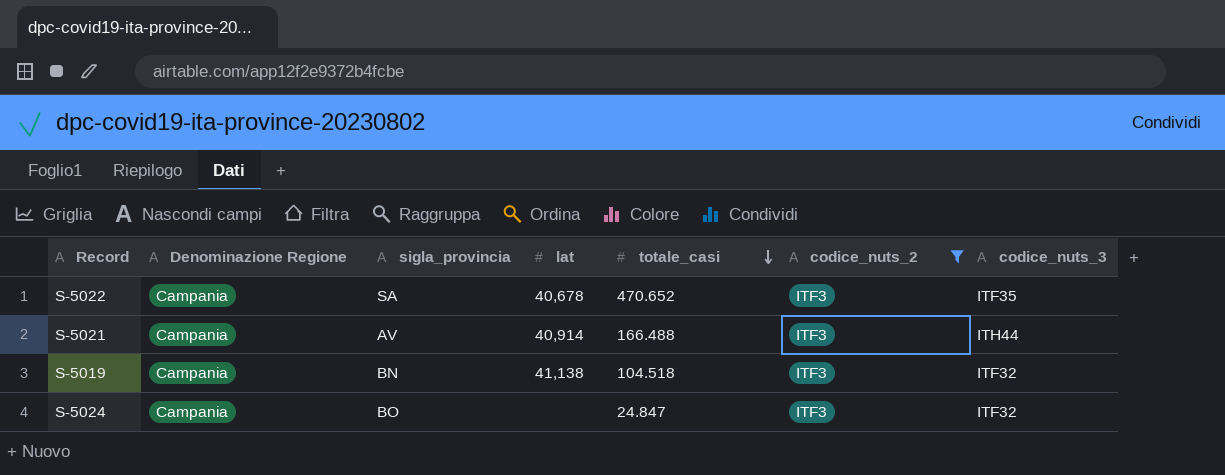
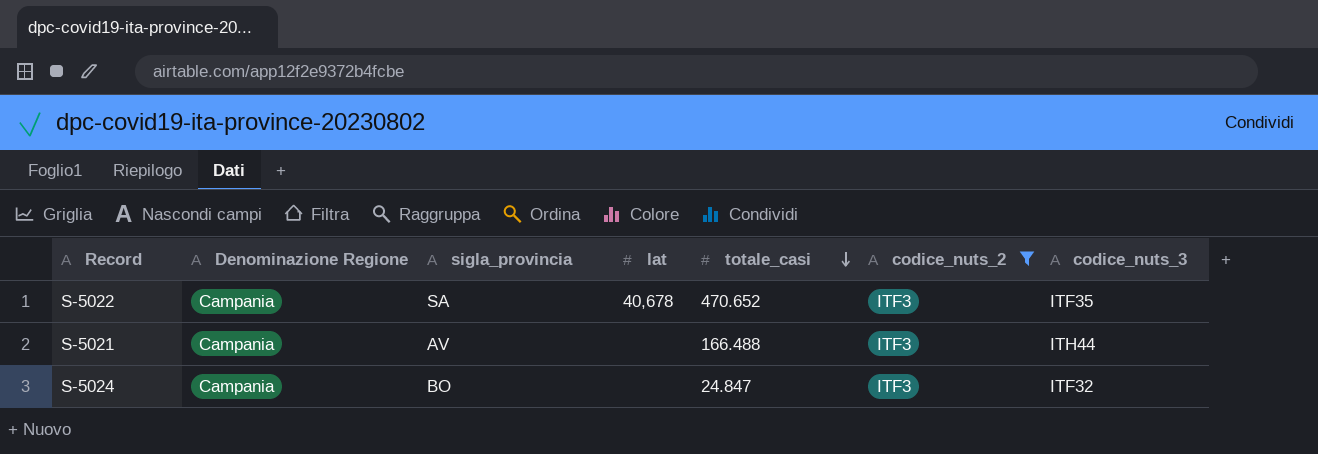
row S-5019: Campania | BN | 41,138 | 104.518 | ITF3 | ITF32 -> none
S-5021 | lat: 40,914 -> none

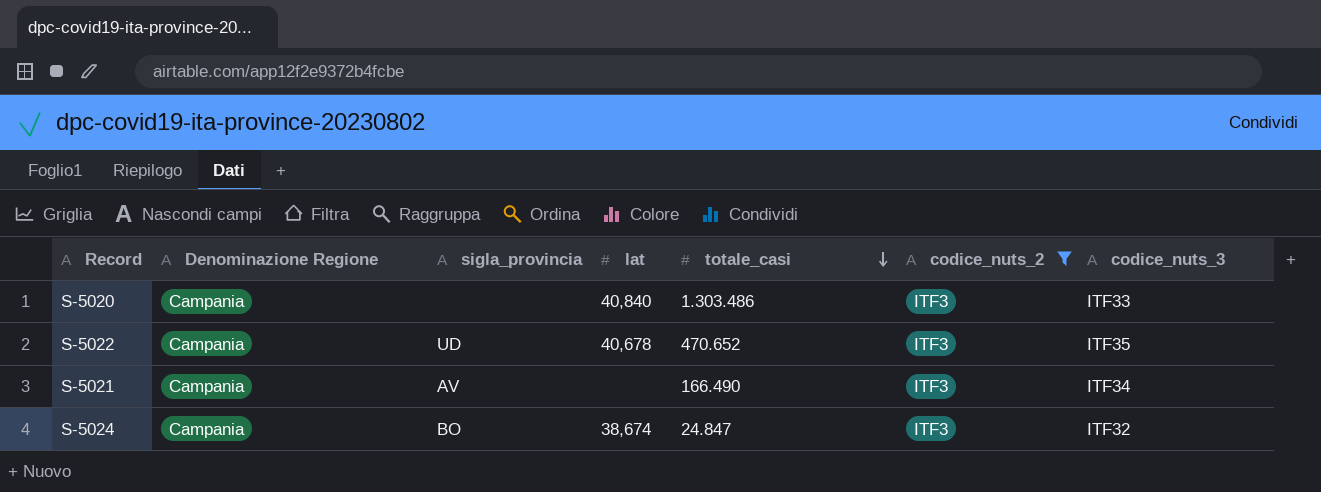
row S-5020: none -> Campania | none | 40,840 | 1.303.486 | ITF3 | ITF33
S-5022 | sigla_provincia: SA -> UD
S-5021 | totale_casi: 166.488 -> 166.490
S-5021 | codice_nuts_3: ITH44 -> ITF34
S-5024 | lat: none -> 38,674

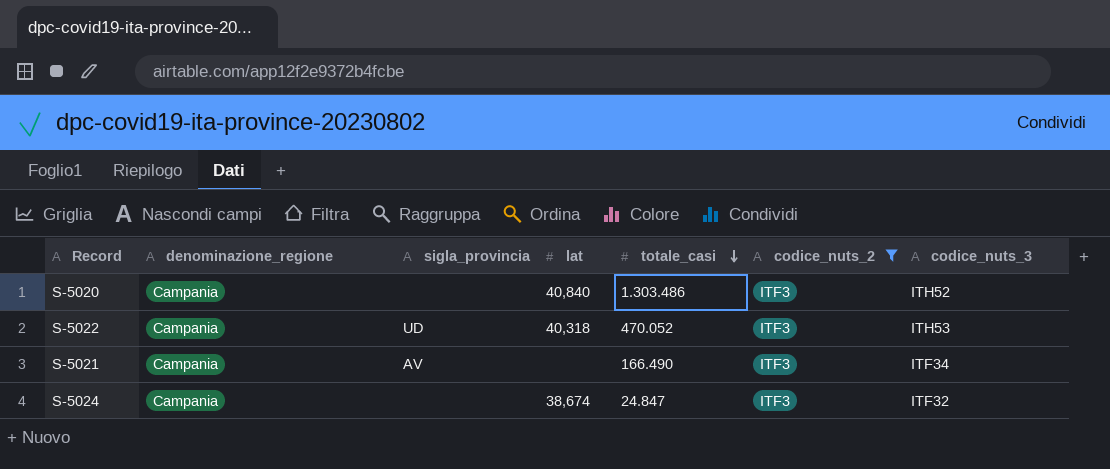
column name: Denominazione Regione -> denominazione_regione
S-5020 | codice_nuts_3: ITF33 -> ITH52
S-5022 | lat: 40,678 -> 40,318
S-5022 | totale_casi: 470.652 -> 470.052
S-5022 | codice_nuts_3: ITF35 -> ITH53
S-5024 | sigla_provincia: BO -> none

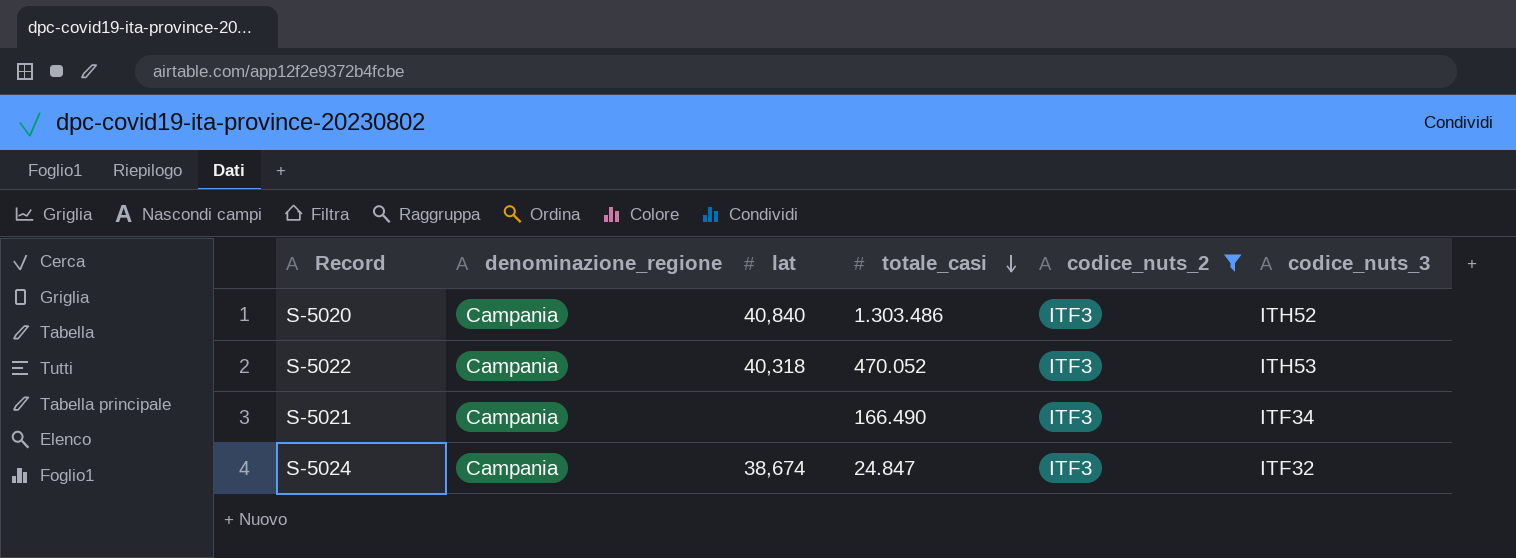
column sigla_provincia | position: 3 -> none

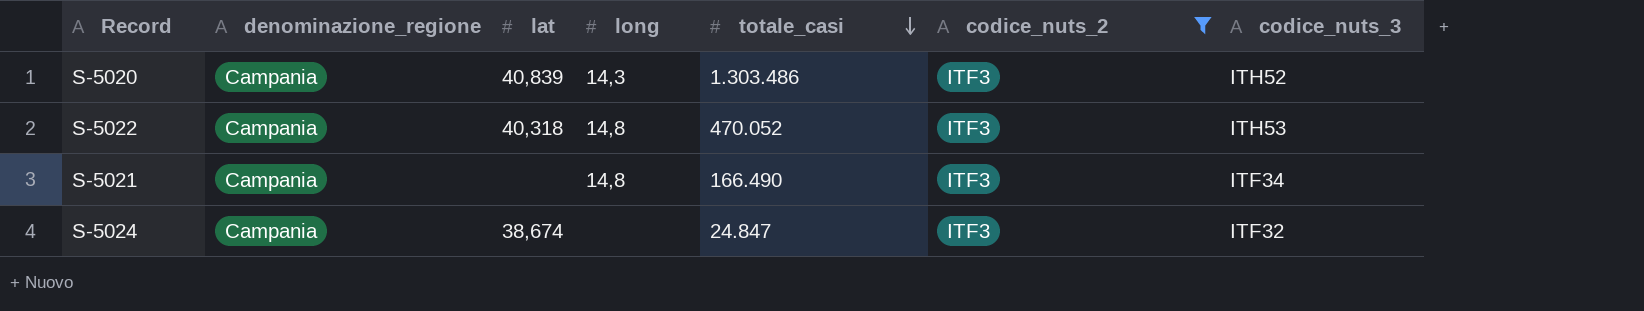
column long | position: none -> 4
S-5020 | lat: 40,840 -> 40,839

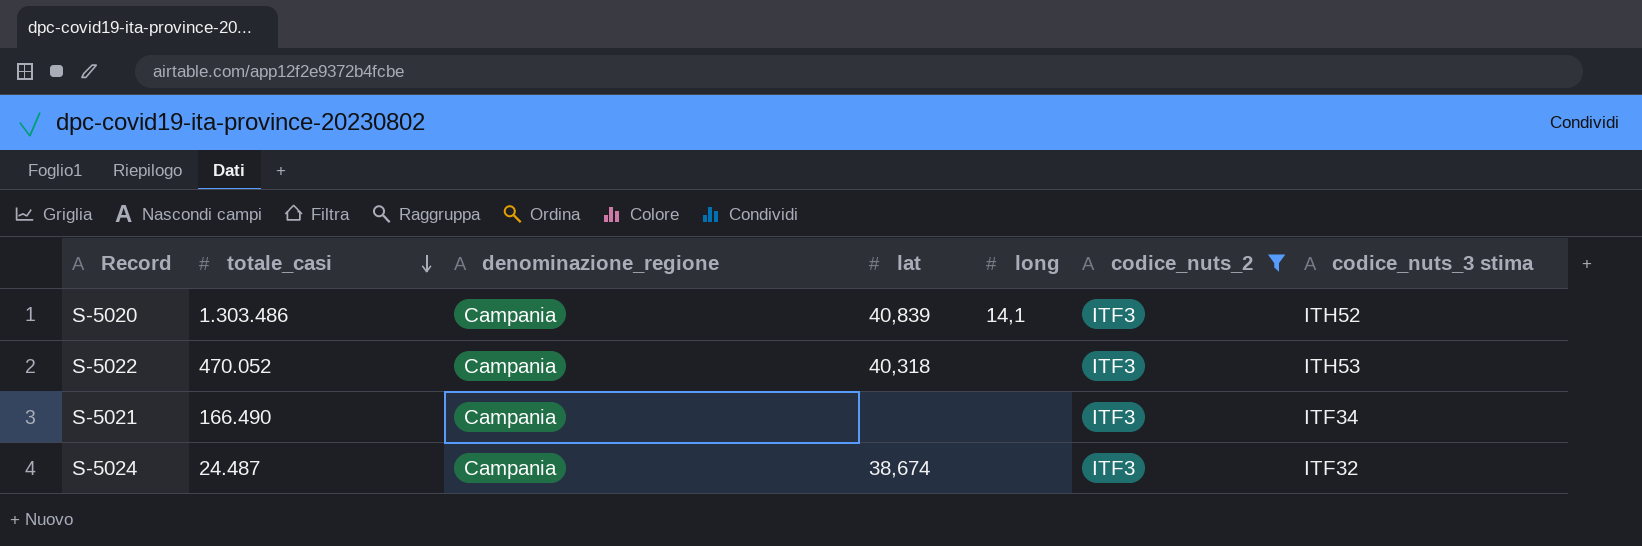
column totale_casi | position: 5 -> 2
column name: codice_nuts_3 -> codice_nuts_3 stima
S-5020 | long: 14,3 -> 14,1
S-5022 | long: 14,8 -> none
S-5021 | long: 14,8 -> none
S-5024 | totale_casi: 24.847 -> 24.487

